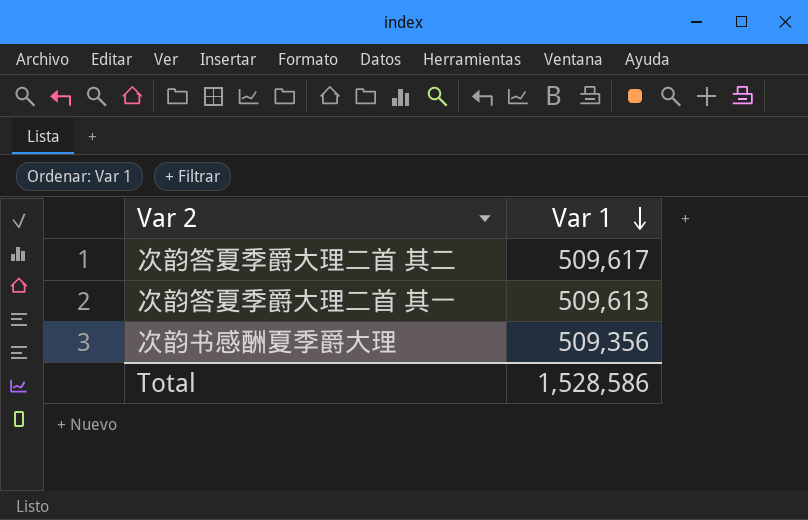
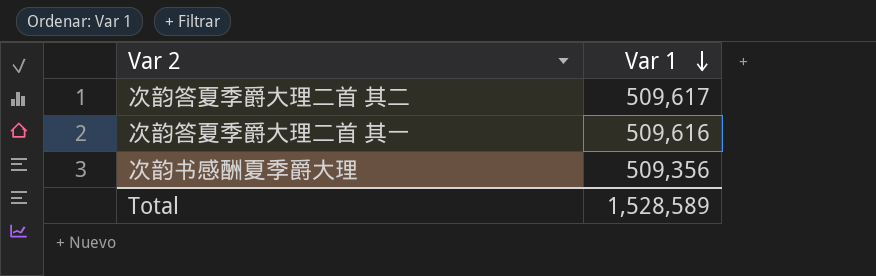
次韵答夏季爵大理二首 其一 | Var 1: 509,613 -> 509,616
Total | Var 1: 1,528,586 -> 1,528,589

